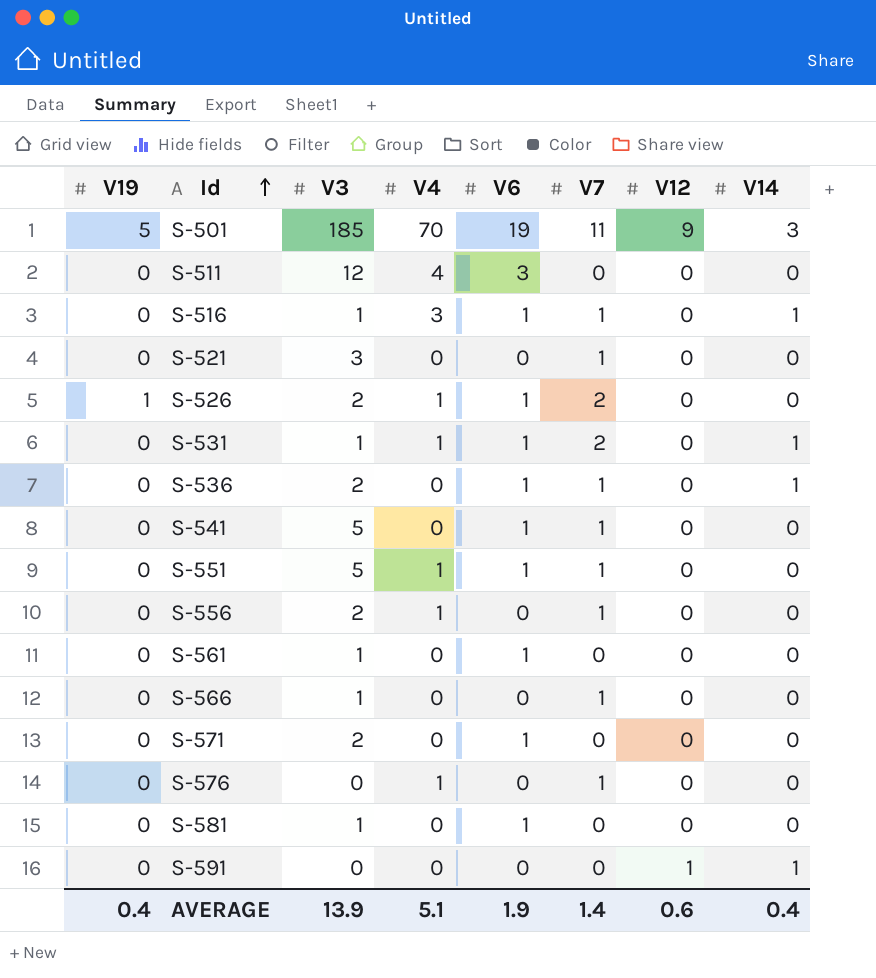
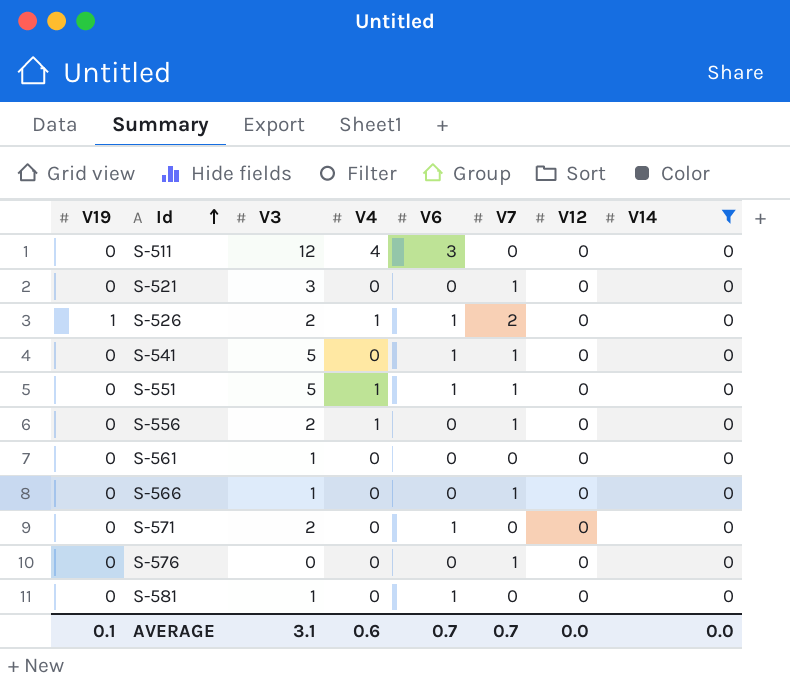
filter: none -> V14 = 0
S-561 | V6: 1 -> 0
S-576 | V4: 1 -> 0
AVERAGE | V19: 0.4 -> 0.1
AVERAGE | V3: 13.9 -> 3.1
AVERAGE | V4: 5.1 -> 0.6
AVERAGE | V6: 1.9 -> 0.7
AVERAGE | V7: 1.4 -> 0.7
AVERAGE | V12: 0.6 -> 0.0
AVERAGE | V14: 0.4 -> 0.0

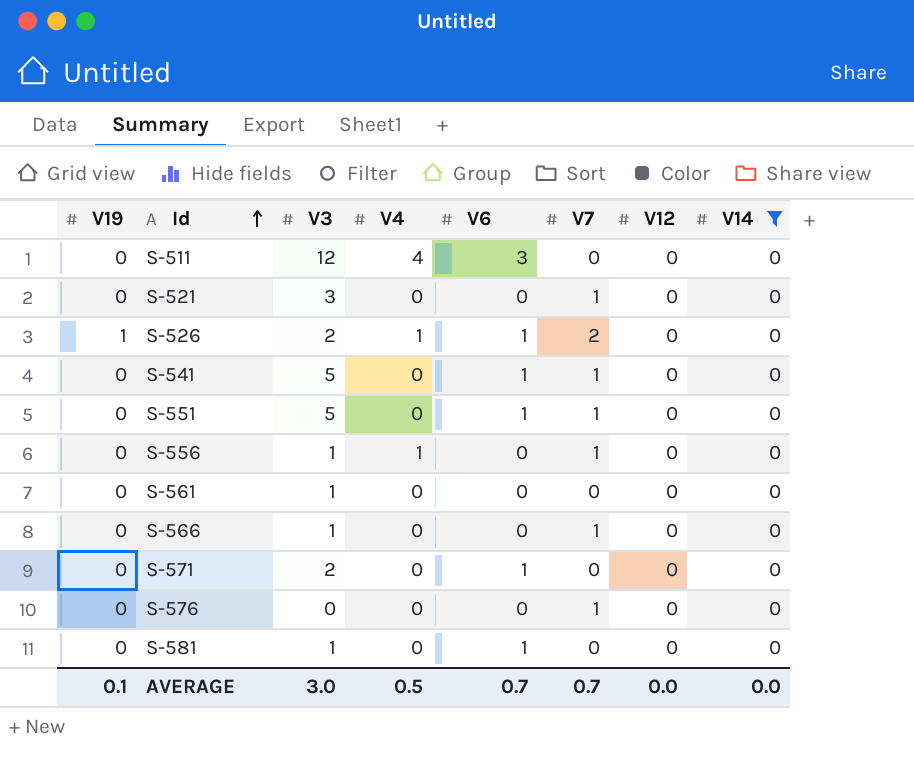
S-551 | V4: 1 -> 0
S-556 | V3: 2 -> 1
AVERAGE | V3: 3.1 -> 3.0
AVERAGE | V4: 0.6 -> 0.5

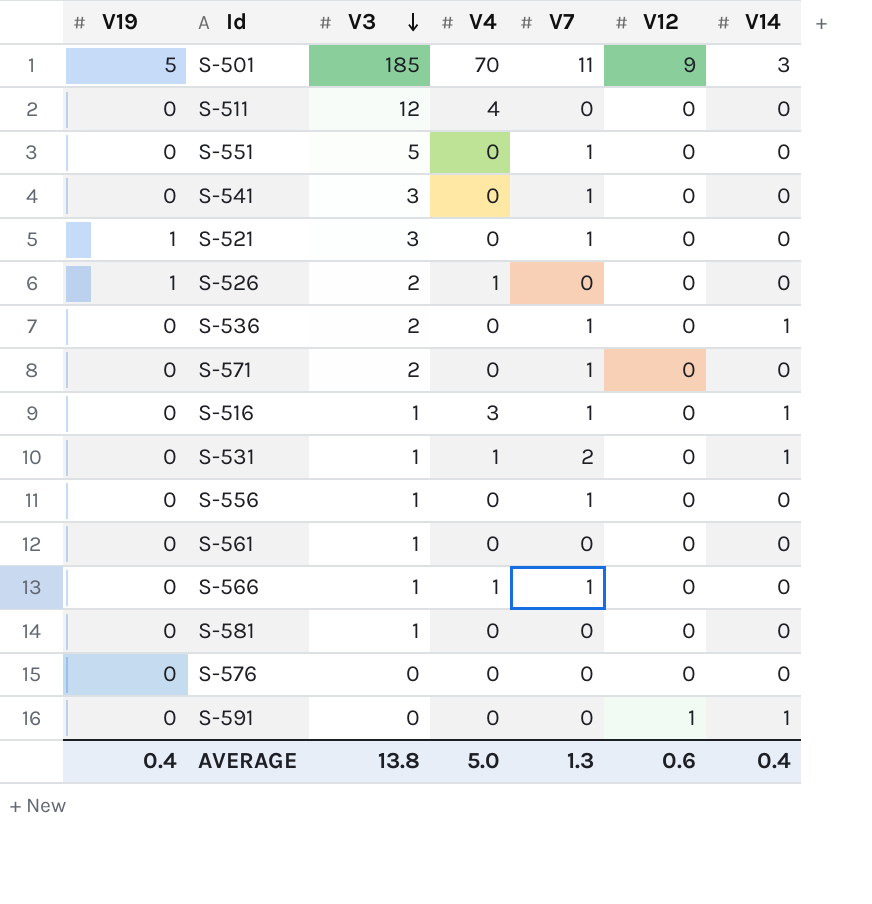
filter: V14 = 0 -> none
row order: Id ascending -> V3 descending
column V6 | position: 5 -> none
S-541 | V3: 5 -> 3
S-521 | V19: 0 -> 1
S-526 | V7: 2 -> 0
S-571 | V7: 0 -> 1
S-556 | V4: 1 -> 0
S-566 | V4: 0 -> 1
S-576 | V7: 1 -> 0
AVERAGE | V19: 0.1 -> 0.4
AVERAGE | V3: 3.0 -> 13.8
AVERAGE | V4: 0.5 -> 5.0
AVERAGE | V7: 0.7 -> 1.3
AVERAGE | V12: 0.0 -> 0.6
AVERAGE | V14: 0.0 -> 0.4

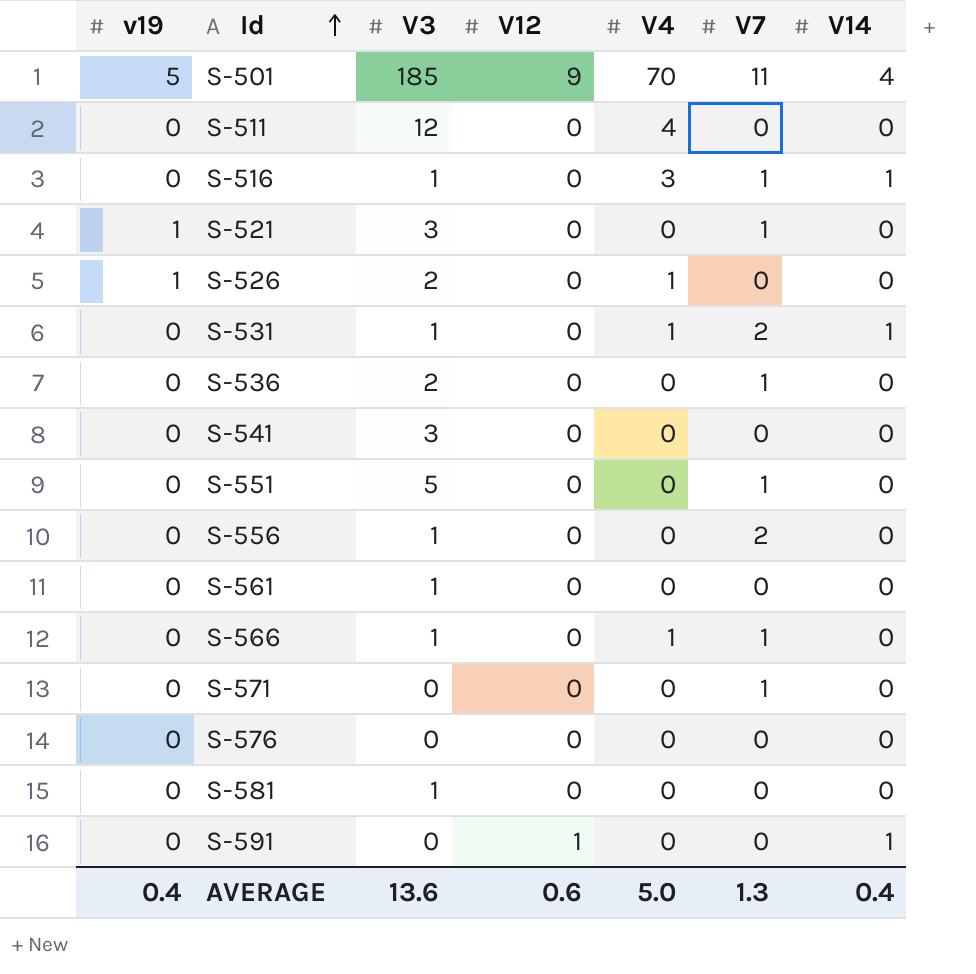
row order: V3 descending -> Id ascending
column name: V19 -> v19
column V12 | position: 6 -> 4
S-501 | V14: 3 -> 4
S-536 | V14: 1 -> 0
S-541 | V7: 1 -> 0
S-556 | V7: 1 -> 2
S-571 | V3: 2 -> 0
AVERAGE | V3: 13.8 -> 13.6

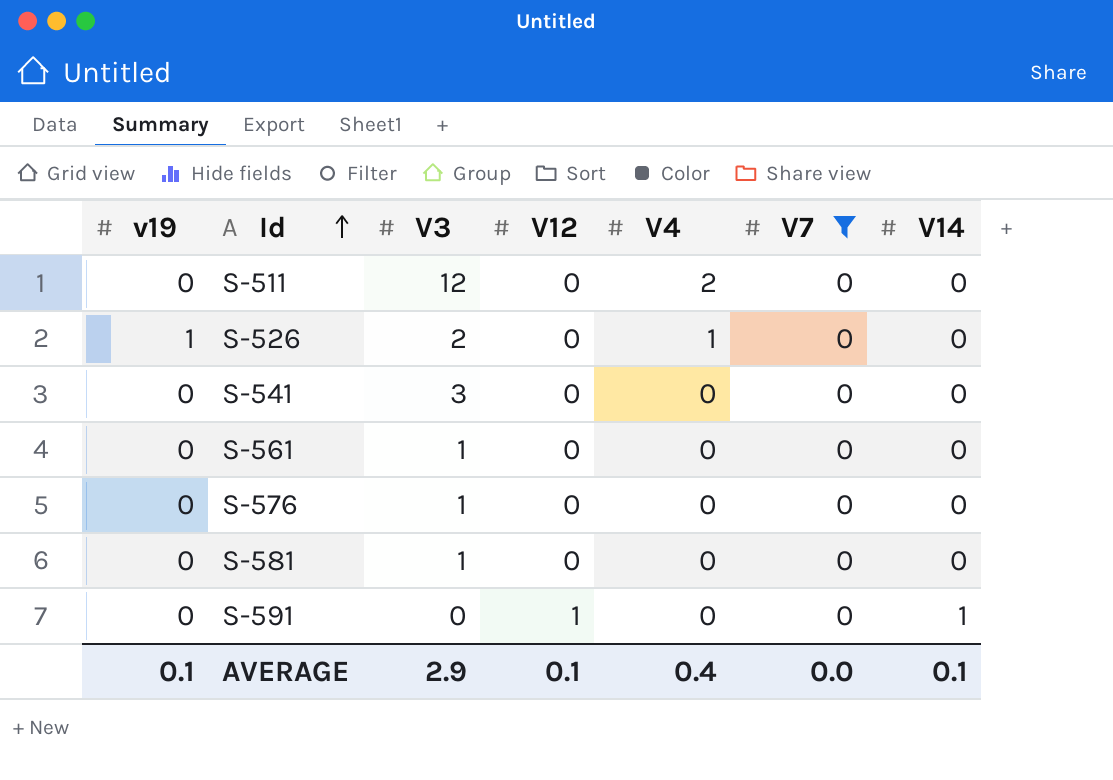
filter: none -> V7 = 0
S-511 | V4: 4 -> 2
S-576 | V3: 0 -> 1
AVERAGE | v19: 0.4 -> 0.1
AVERAGE | V3: 13.6 -> 2.9
AVERAGE | V12: 0.6 -> 0.1
AVERAGE | V4: 5.0 -> 0.4
AVERAGE | V7: 1.3 -> 0.0
AVERAGE | V14: 0.4 -> 0.1

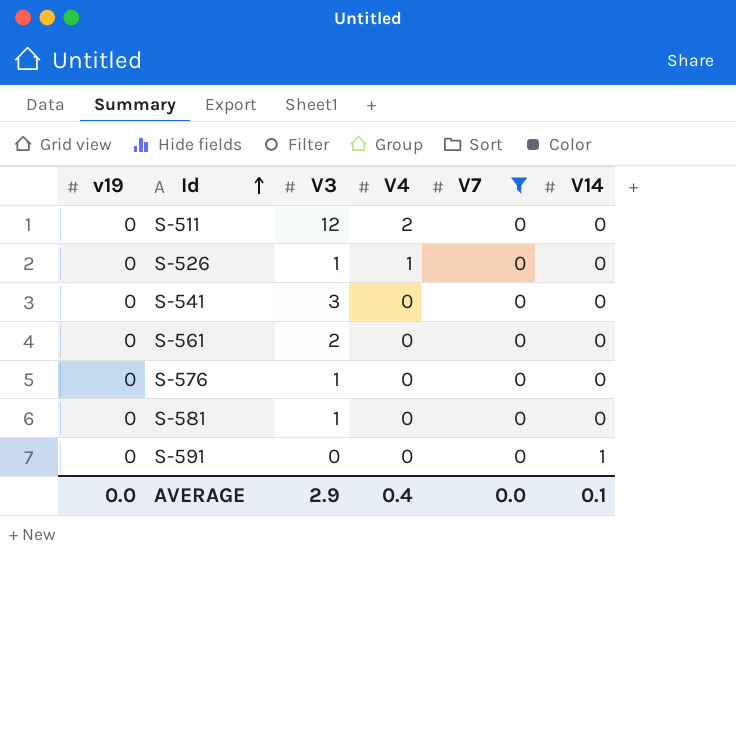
column V12 | position: 4 -> none
S-526 | v19: 1 -> 0
S-526 | V3: 2 -> 1
S-561 | V3: 1 -> 2
AVERAGE | v19: 0.1 -> 0.0

